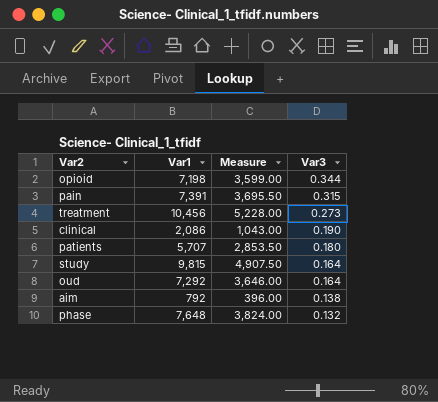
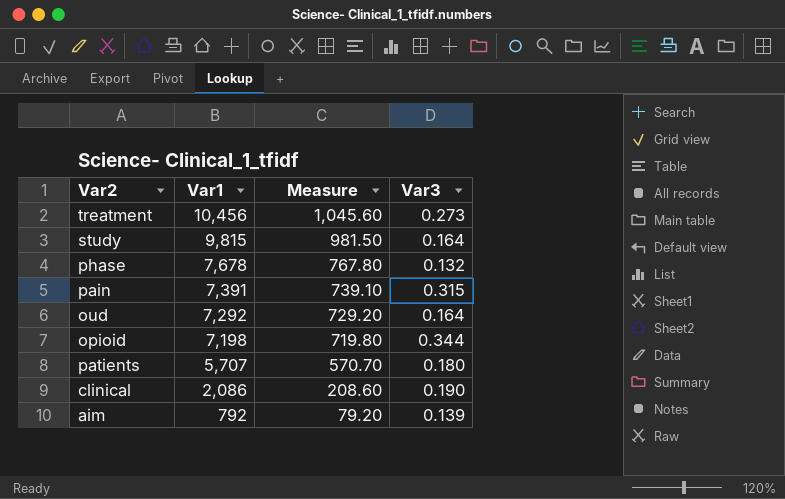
row order: Var3 descending -> Var1 descending
column Measure | formula: [Var1] * 0.5 -> [Var1] * 0.1
phase | Var1: 7,648 -> 7,678
aim | Var3: 0.138 -> 0.139

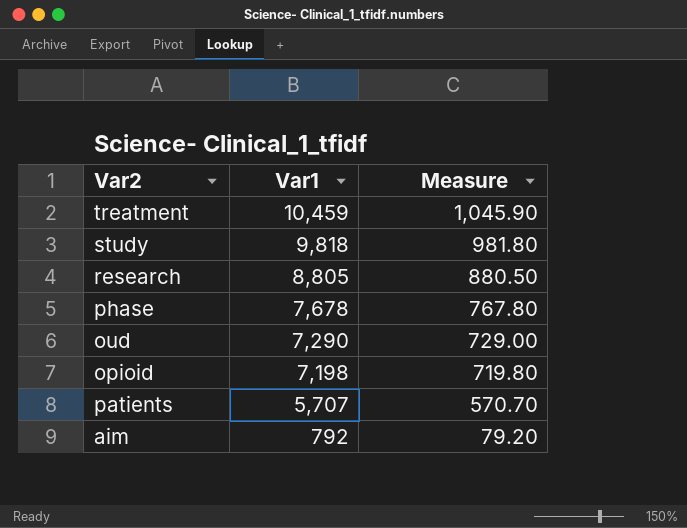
column Var3 | position: 4 -> none
row pain: 7,391 | 739.10 | 0.315 -> none
row clinical: 2,086 | 208.60 | 0.190 -> none
treatment | Var1: 10,456 -> 10,459
treatment | Measure: 1,045.60 -> 1,045.90
study | Var1: 9,815 -> 9,818
study | Measure: 981.50 -> 981.80
row research: none -> 8,805 | 880.50
oud | Var1: 7,292 -> 7,290
oud | Measure: 729.20 -> 729.00

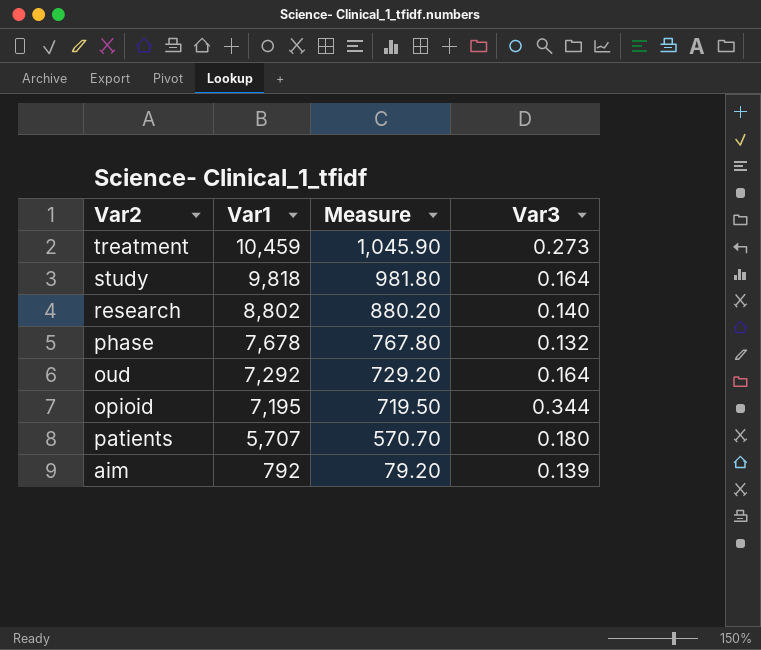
column Var3 | position: none -> 4
research | Var1: 8,805 -> 8,802
research | Measure: 880.50 -> 880.20
oud | Var1: 7,290 -> 7,292
oud | Measure: 729.00 -> 729.20
opioid | Var1: 7,198 -> 7,195
opioid | Measure: 719.80 -> 719.50

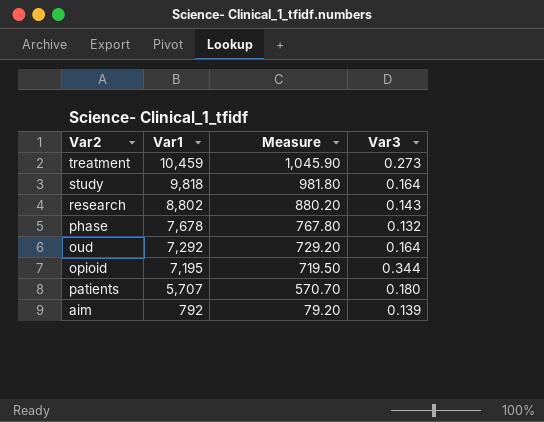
research | Var3: 0.140 -> 0.143

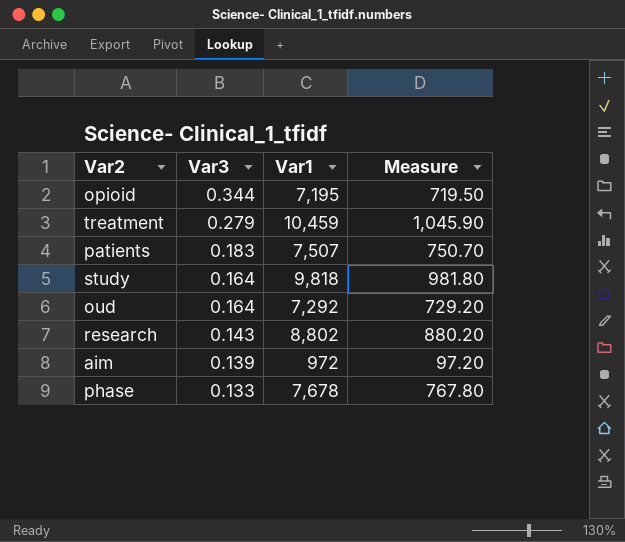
row order: Var1 descending -> Var3 descending
column Var3 | position: 4 -> 2
treatment | Var3: 0.273 -> 0.279
patients | Var3: 0.180 -> 0.183
patients | Var1: 5,707 -> 7,507
patients | Measure: 570.70 -> 750.70
aim | Var1: 792 -> 972
aim | Measure: 79.20 -> 97.20
phase | Var3: 0.132 -> 0.133

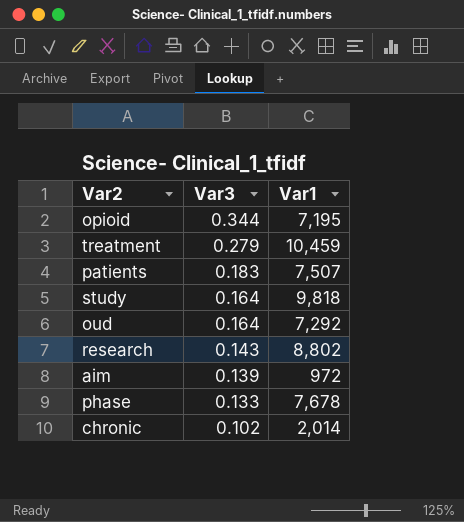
column Measure | formula: [Var1] * 0.1 -> none
row chronic: none -> 0.102 | 2,014

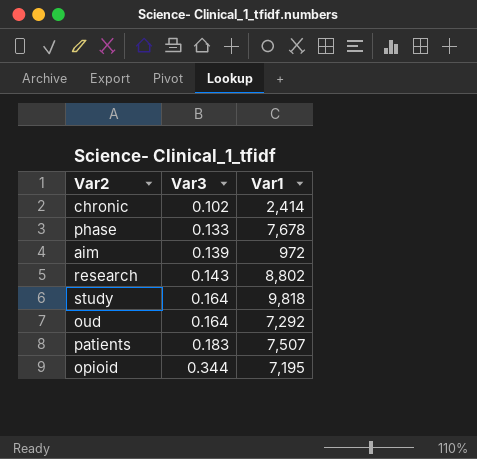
row order: Var3 descending -> Var3 ascending
row treatment: 0.279 | 10,459 -> none
chronic | Var1: 2,014 -> 2,414

